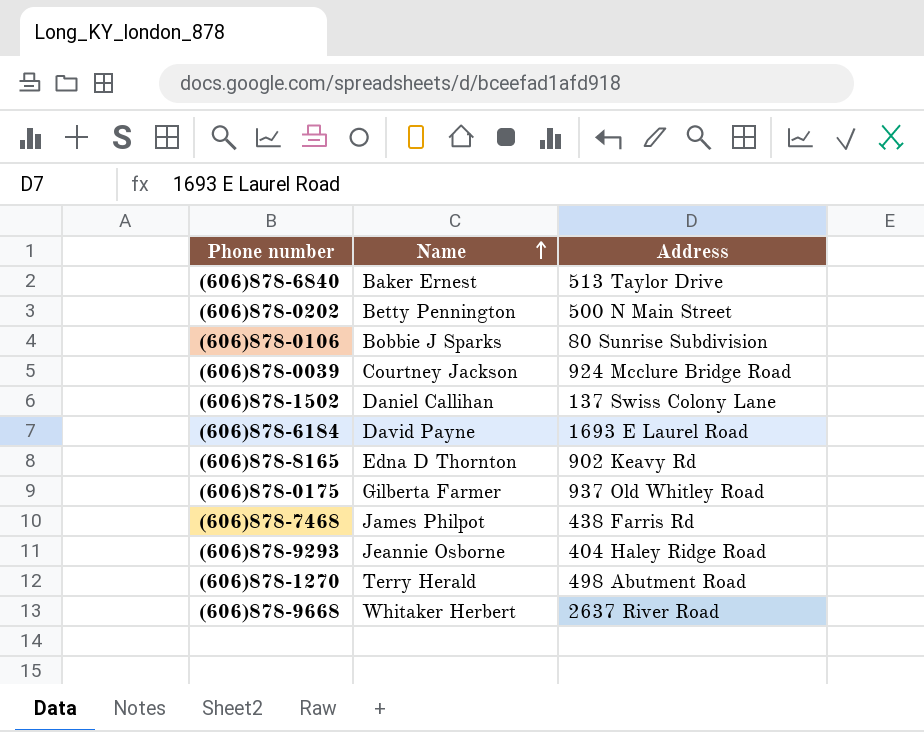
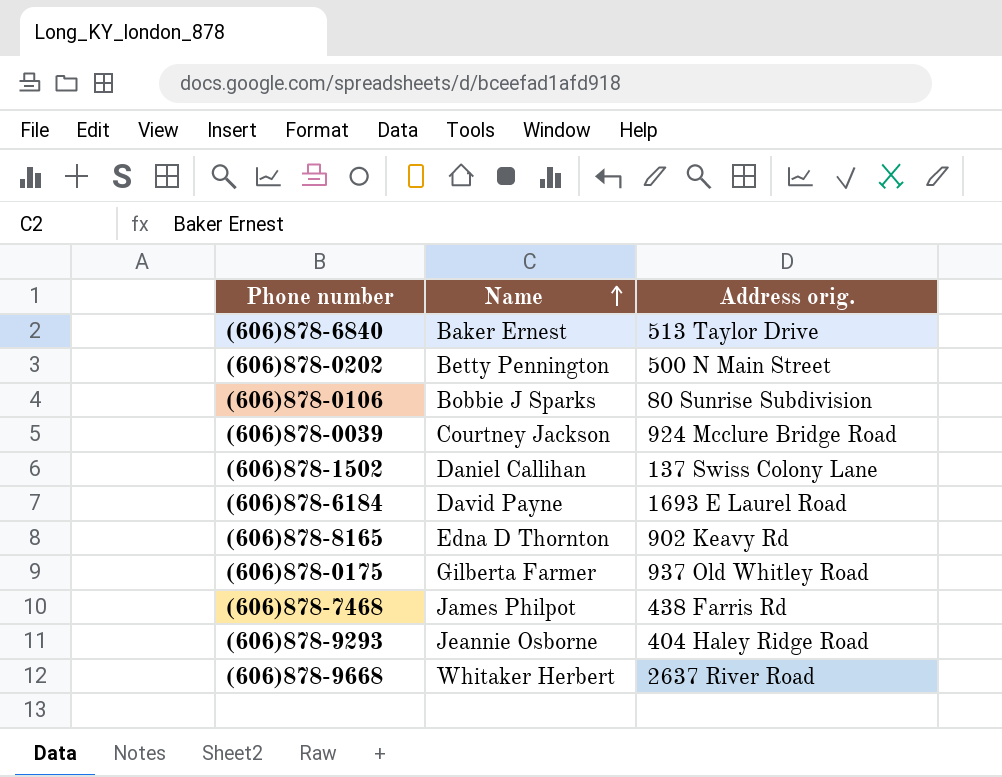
column name: Address -> Address orig.
row (606)878-1270: Terry Herald | 498 Abutment Road -> none

